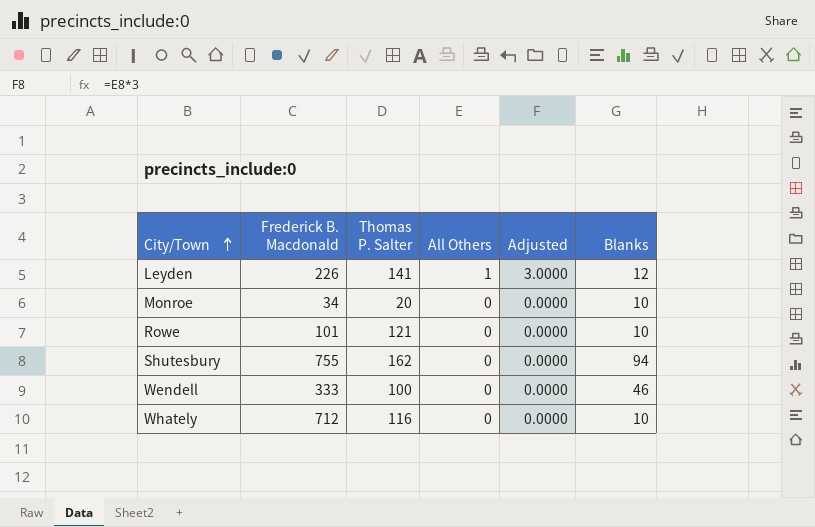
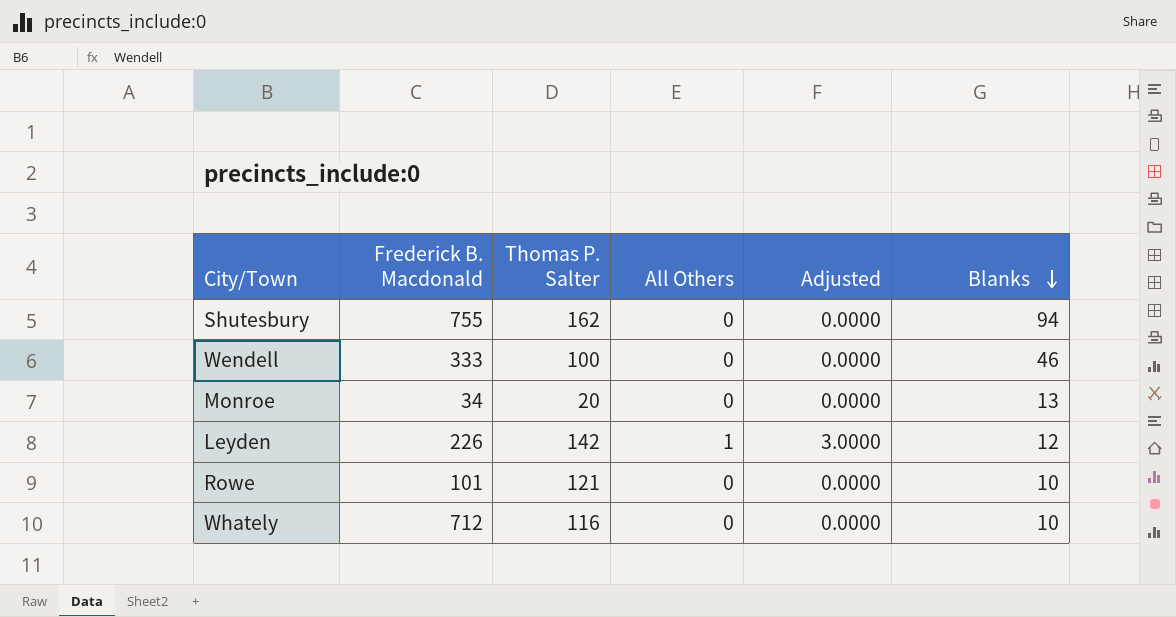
row order: City/Town ascending -> Blanks descending
Monroe | Blanks: 10 -> 13
Leyden | Thomas P. Salter: 141 -> 142

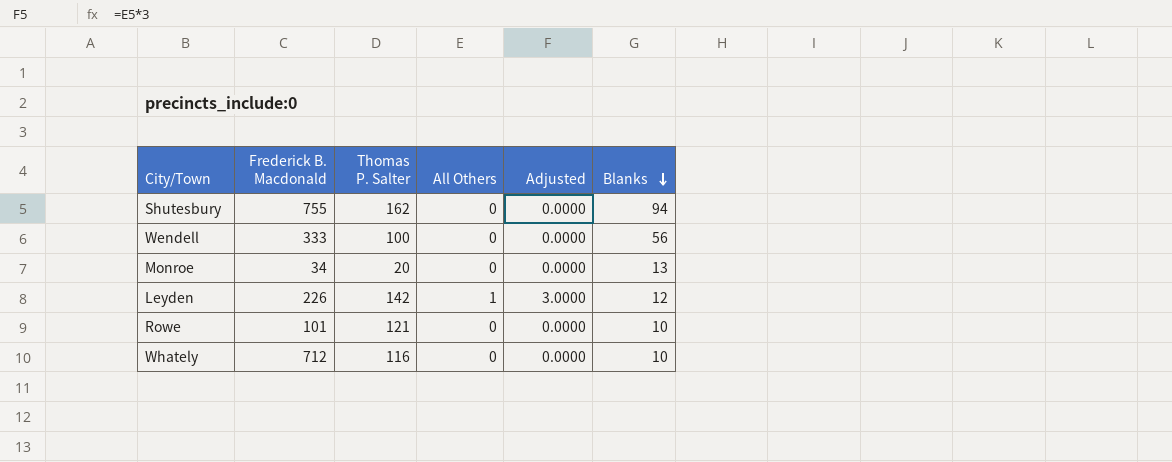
Wendell | Blanks: 46 -> 56

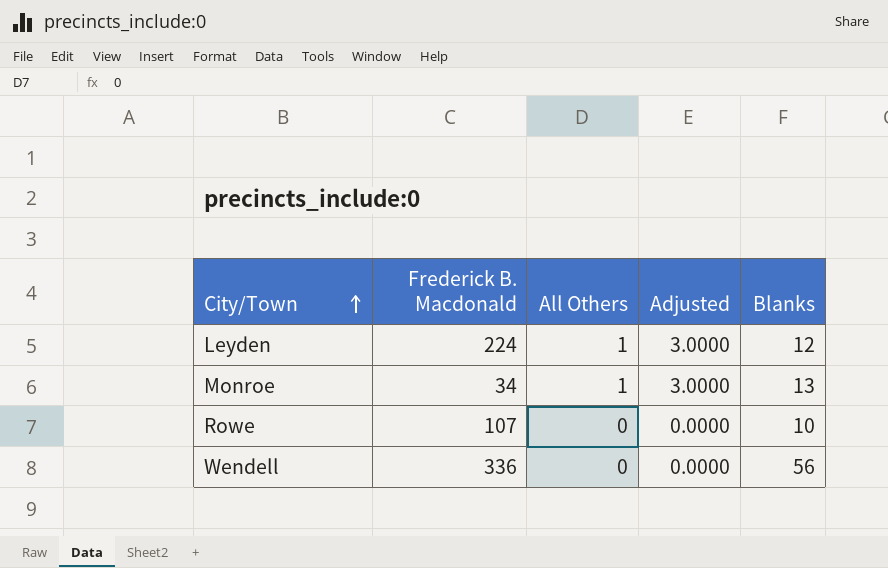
row order: Blanks descending -> City/Town ascending
column Thomas P. Salter | position: 3 -> none
row Shutesbury: 755 | 162 | 0 | 0.0000 | 94 -> none
row Whately: 712 | 116 | 0 | 0.0000 | 10 -> none
Leyden | Frederick B. Macdonald: 226 -> 224
Monroe | All Others: 0 -> 1
Monroe | Adjusted: 0.0000 -> 3.0000
Rowe | Frederick B. Macdonald: 101 -> 107
Wendell | Frederick B. Macdonald: 333 -> 336

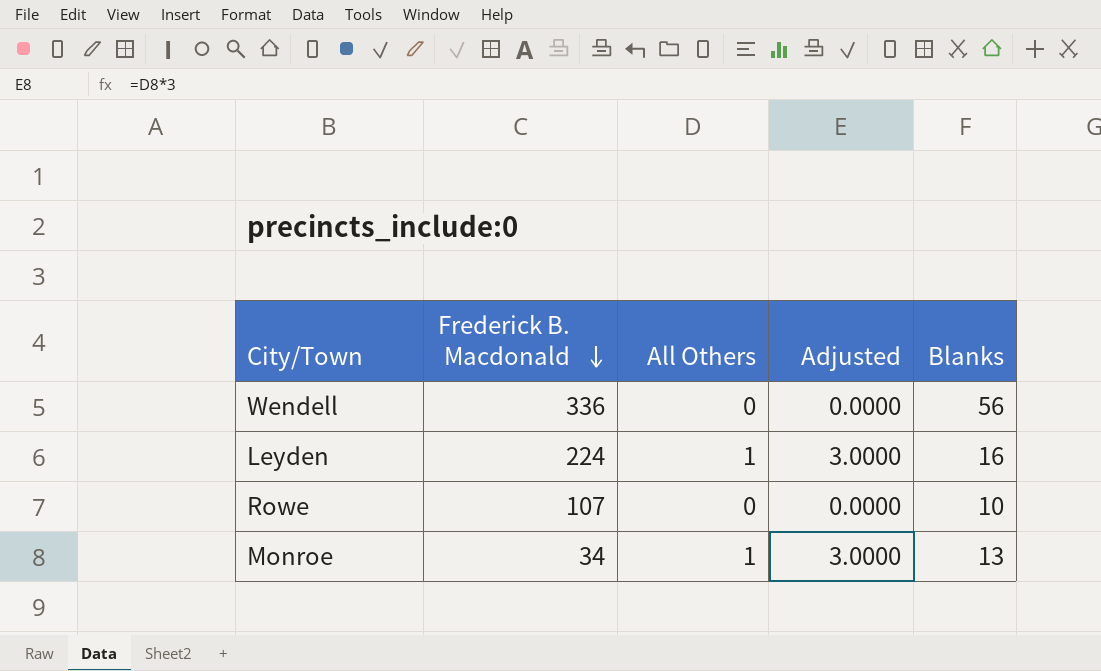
row order: City/Town ascending -> Frederick B. Macdonald descending
Leyden | Blanks: 12 -> 16

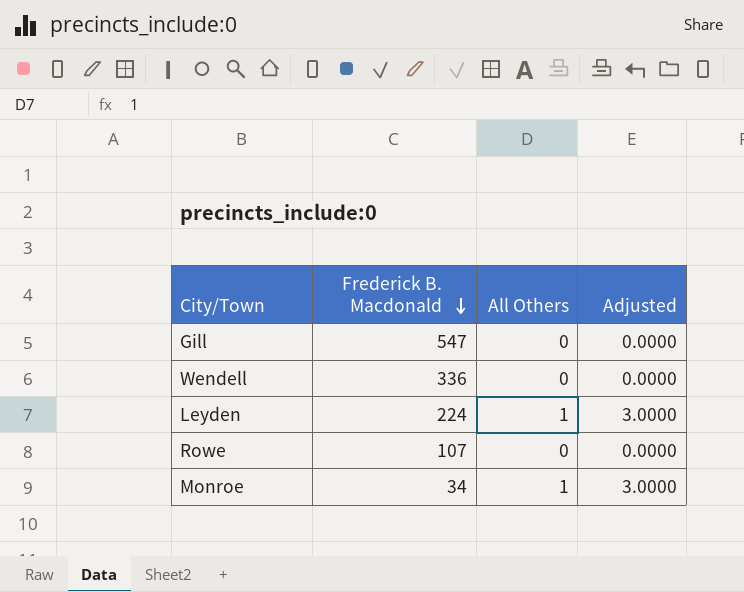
column Blanks | position: 5 -> none
row Gill: none -> 547 | 0 | 0.0000

